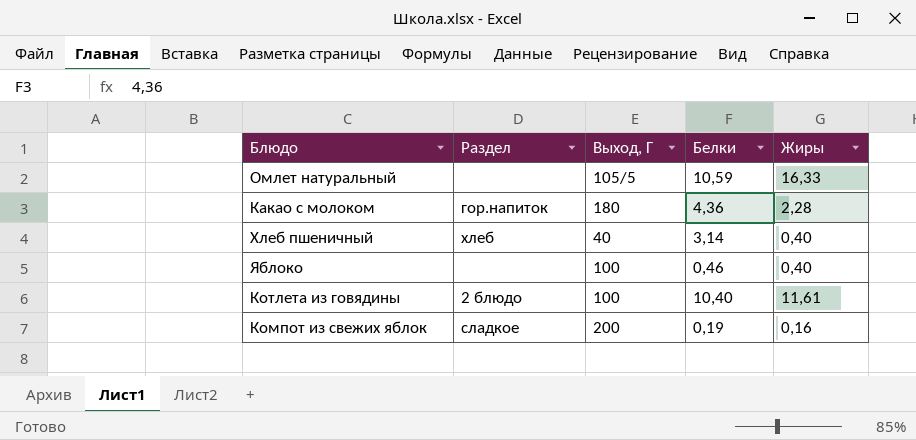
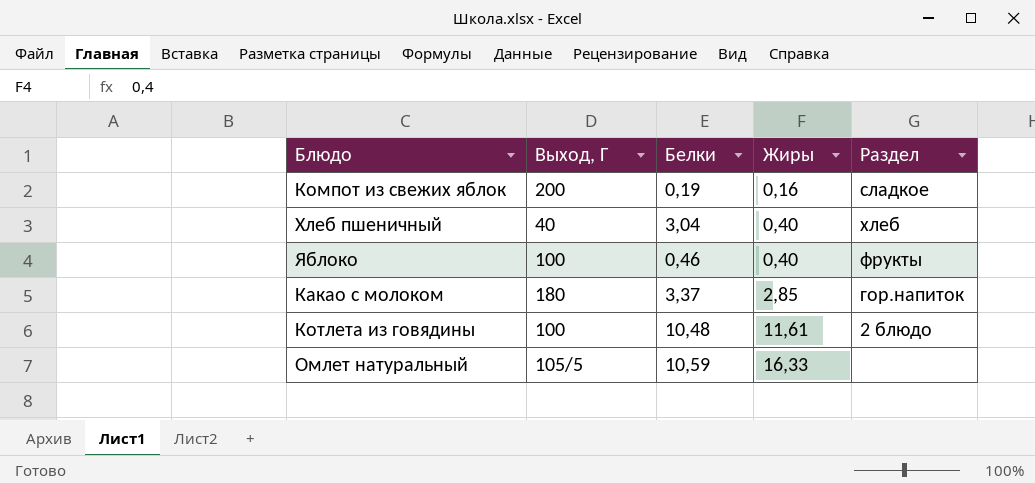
row order: none -> Жиры ascending
column Раздел | position: 2 -> 5
Хлеб пшеничный | Белки: 3,14 -> 3,04
Яблоко | Раздел: none -> фрукты
Какао с молоком | Белки: 4,36 -> 3,37
Какао с молоком | Жиры: 2,28 -> 2,85
Котлета из говядины | Белки: 10,40 -> 10,48

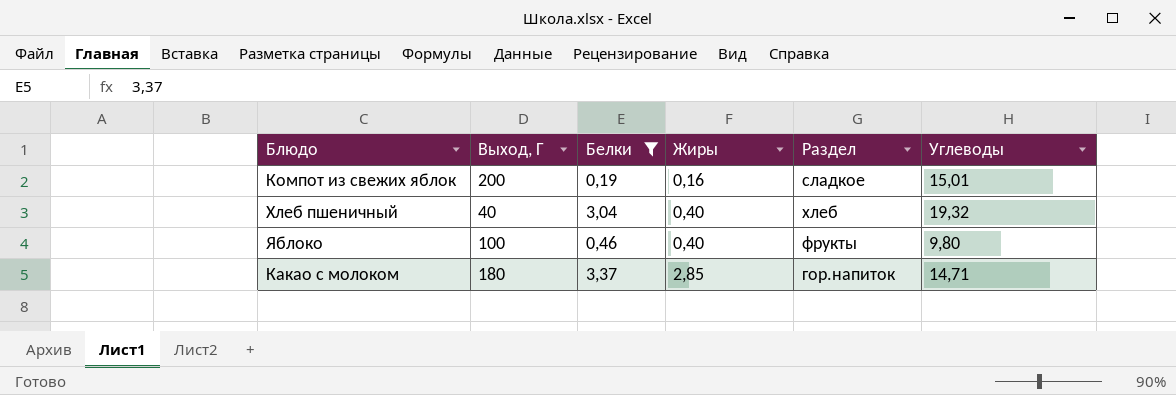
filter: none -> Белки <= 3,37
column Углеводы | position: none -> 6

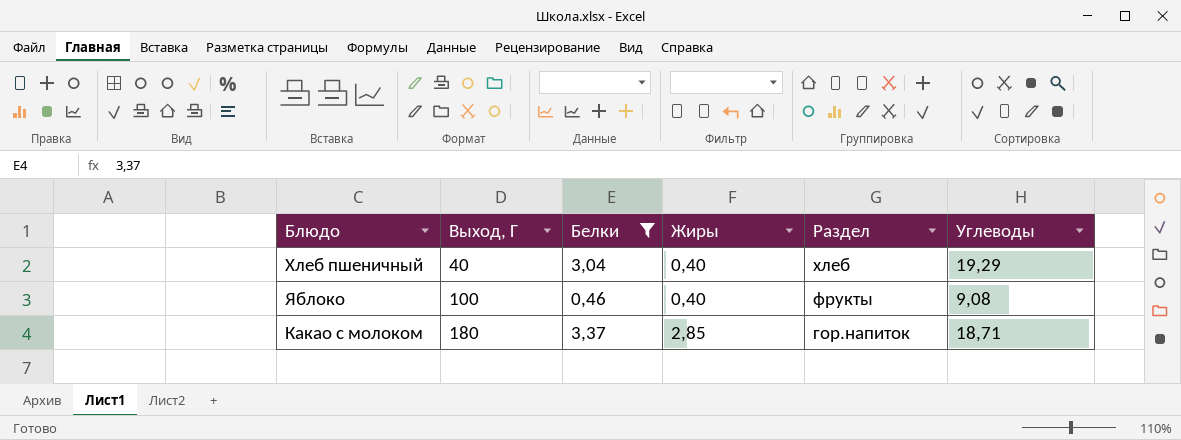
row Компот из свежих яблок: 200 | 0,19 | 0,16 | сладкое | 15,01 -> none
Хлеб пшеничный | Углеводы: 19,32 -> 19,29
Яблоко | Углеводы: 9,80 -> 9,08
Какао с молоком | Углеводы: 14,71 -> 18,71

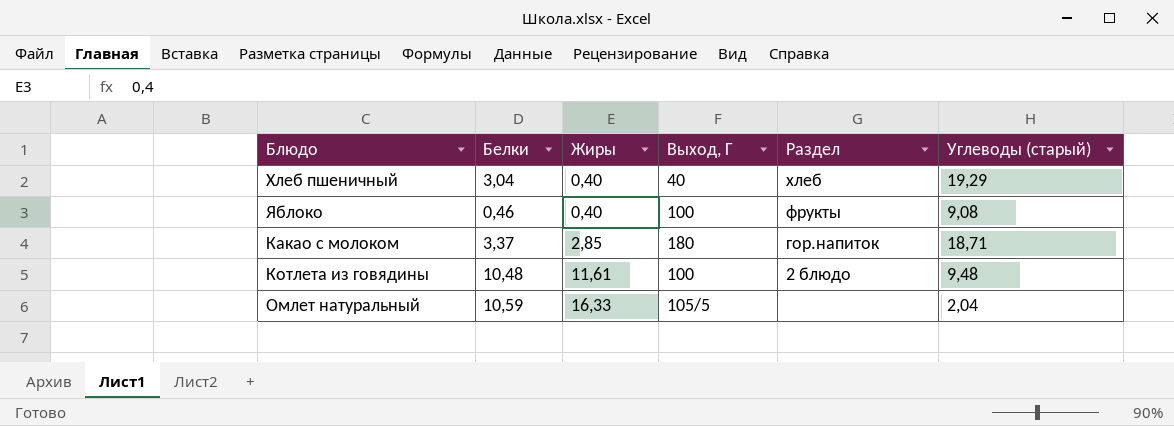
filter: Белки <= 3,37 -> none
column Выход, Г | position: 2 -> 4
column name: Углеводы -> Углеводы (старый)

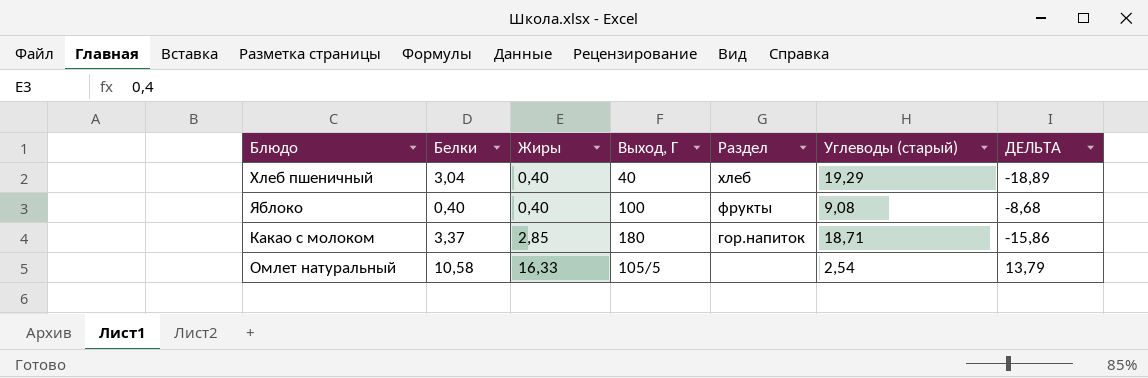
column ДЕЛЬТА | formula: none -> [Жиры] - [Углеводы (старый)]
row Котлета из говядины: 10,48 | 11,61 | 100 | 2 блюдо | 9,48 -> none
Яблоко | Белки: 0,46 -> 0,40
Омлет натуральный | Белки: 10,59 -> 10,58
Омлет натуральный | Углеводы (старый): 2,04 -> 2,54

